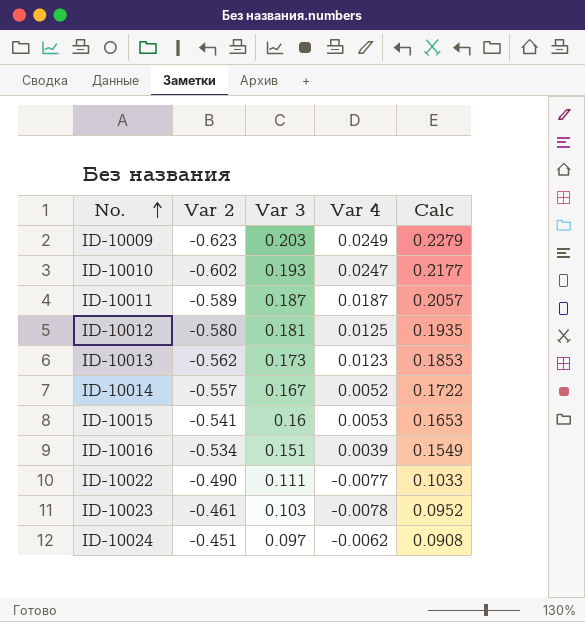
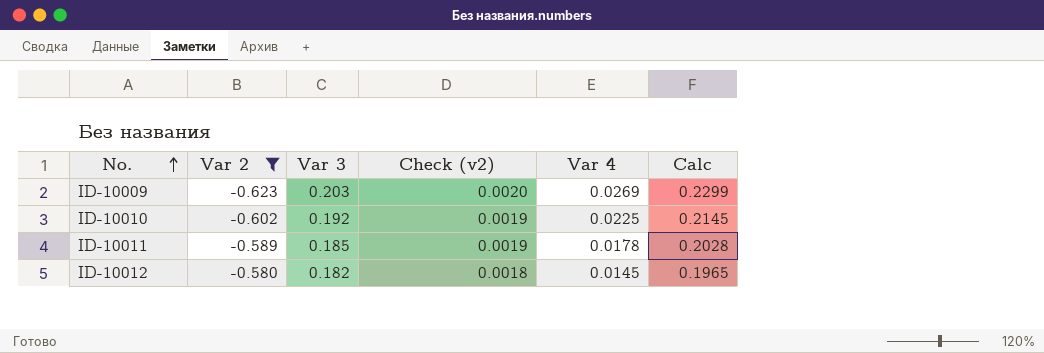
filter: none -> Var 2 <= -0.580
column Check (v2) | formula: none -> [Var 3] * 0.01
ID-10009 | Var 4: 0.0249 -> 0.0269
ID-10009 | Calc: 0.2279 -> 0.2299
ID-10010 | Var 3: 0.193 -> 0.192
ID-10010 | Var 4: 0.0247 -> 0.0225
ID-10010 | Calc: 0.2177 -> 0.2145
ID-10011 | Var 3: 0.187 -> 0.185
ID-10011 | Var 4: 0.0187 -> 0.0178
ID-10011 | Calc: 0.2057 -> 0.2028
ID-10012 | Var 3: 0.181 -> 0.182
ID-10012 | Var 4: 0.0125 -> 0.0145
ID-10012 | Calc: 0.1935 -> 0.1965

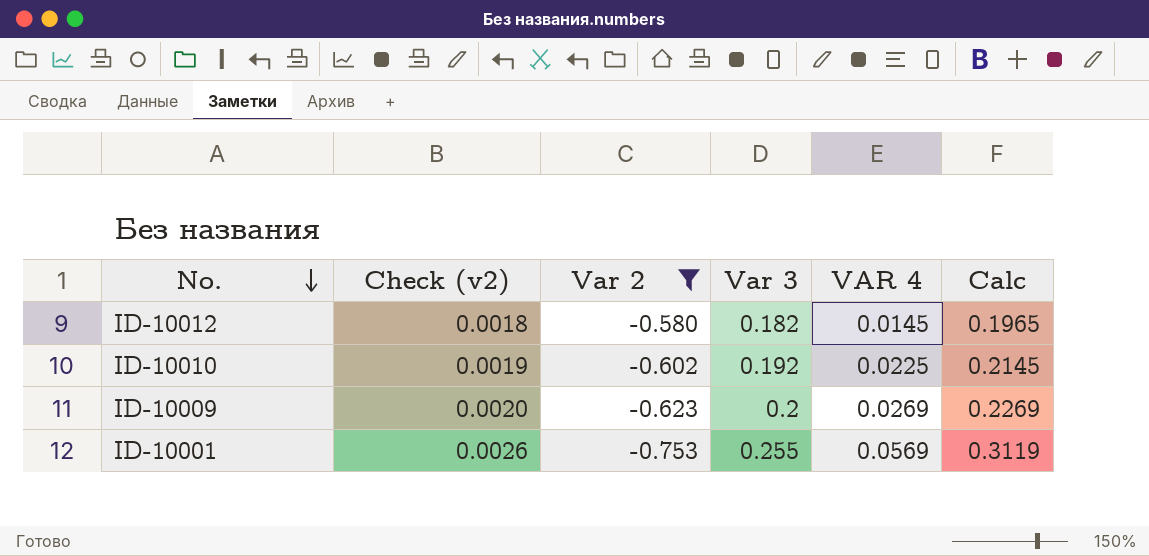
row order: No. ascending -> No. descending
column Check (v2) | position: 4 -> 2
column name: Var 4 -> VAR 4
row ID-10011: -0.589 | 0.185 | 0.0019 | 0.0178 | 0.2028 -> none
ID-10009 | Var 3: 0.203 -> 0.2
ID-10009 | Calc: 0.2299 -> 0.2269
row ID-10001: none -> 0.0026 | -0.753 | 0.255 | 0.0569 | 0.3119

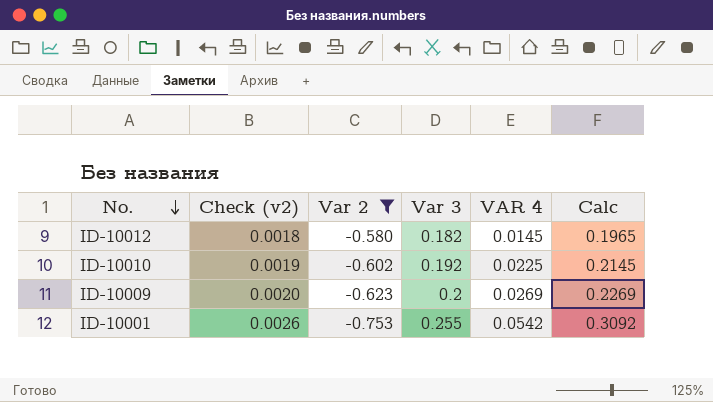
ID-10001 | VAR 4: 0.0569 -> 0.0542
ID-10001 | Calc: 0.3119 -> 0.3092

